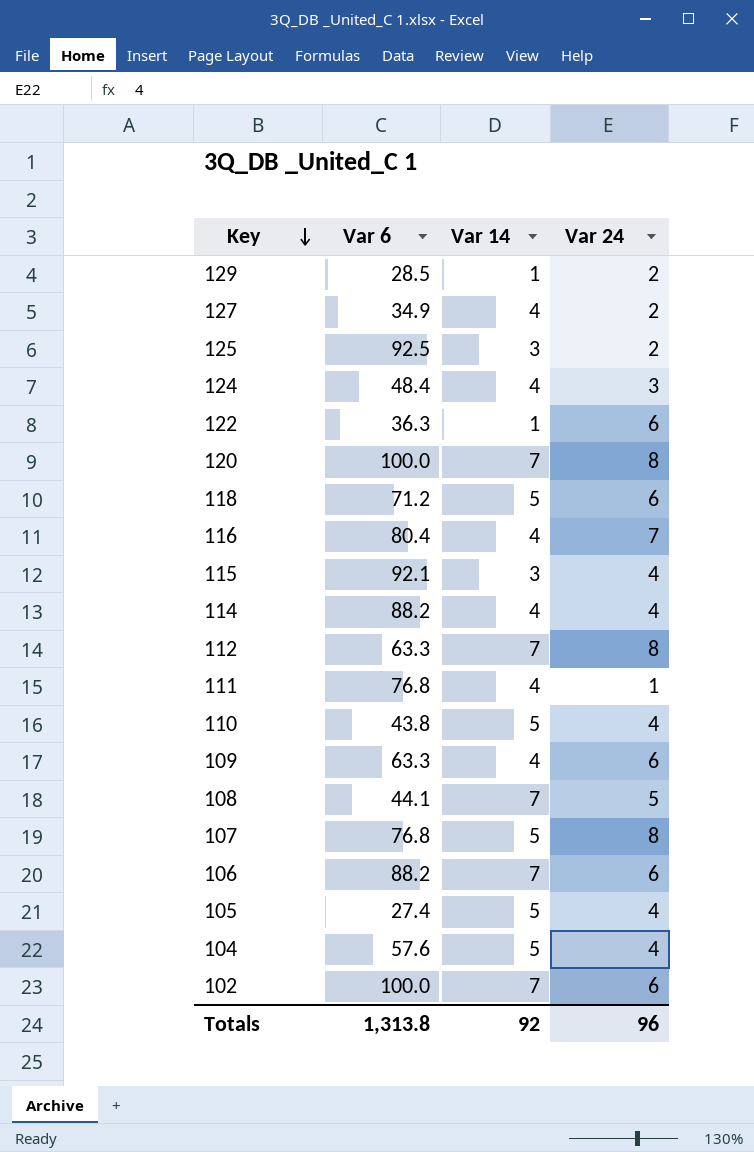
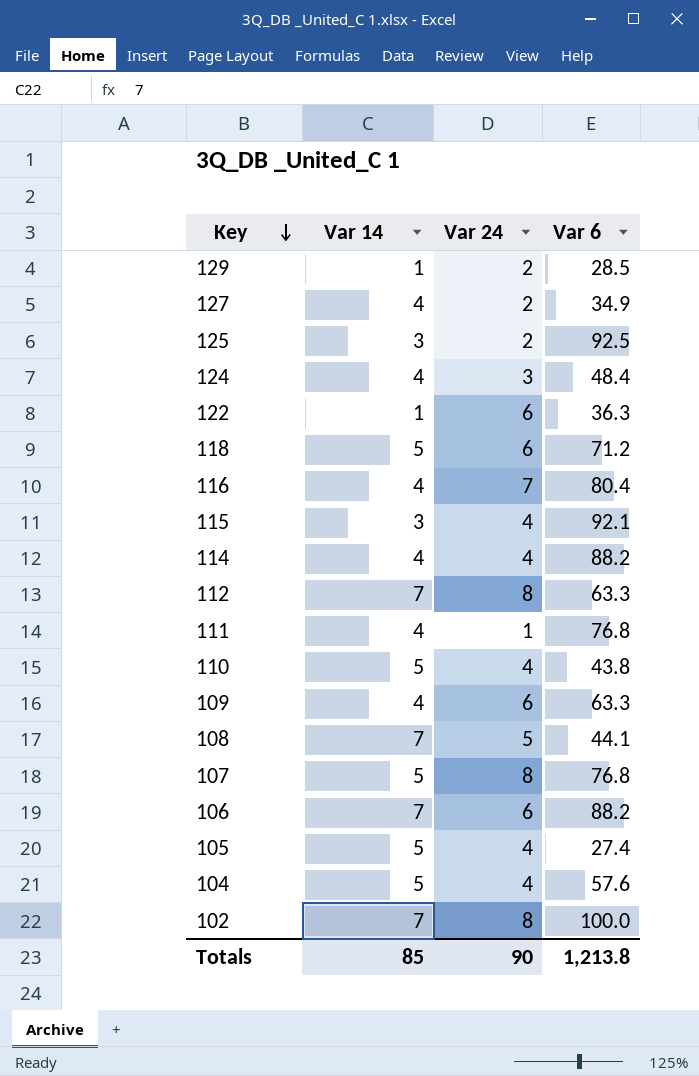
column Var 6 | position: 2 -> 4
row 120: 100.0 | 7 | 8 -> none
102 | Var 24: 6 -> 8
Totals | Var 14: 92 -> 85
Totals | Var 24: 96 -> 90
Totals | Var 6: 1,313.8 -> 1,213.8

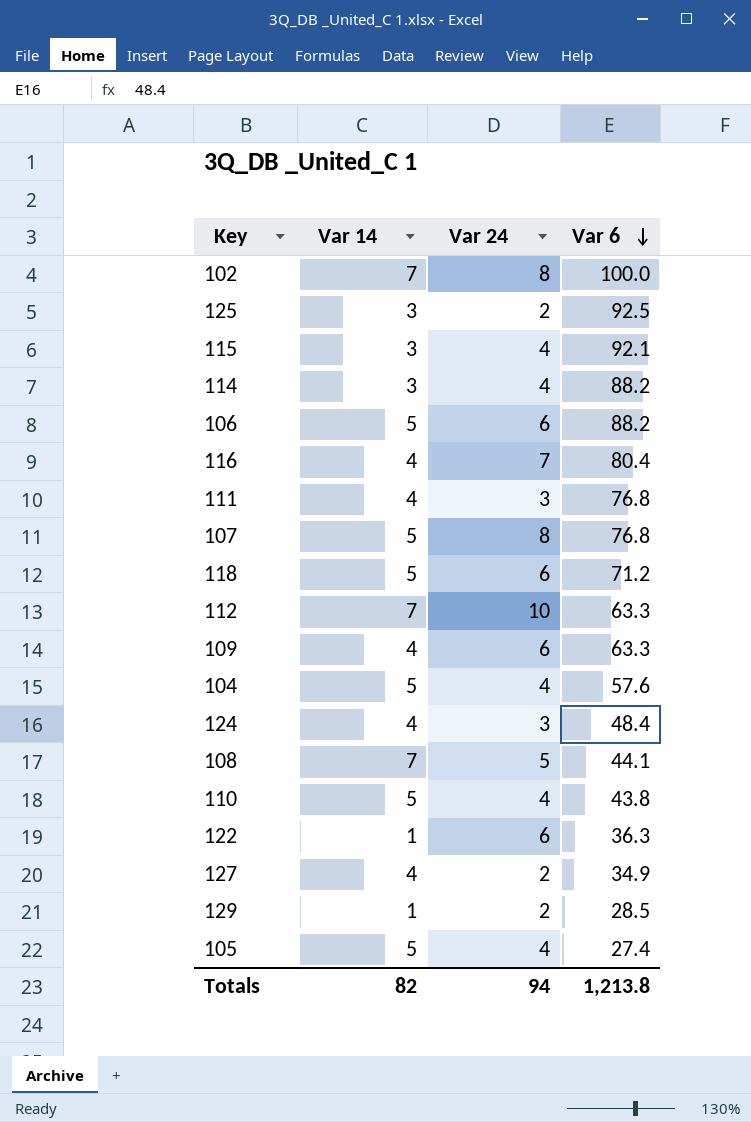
row order: Key descending -> Var 6 descending
114 | Var 14: 4 -> 3
106 | Var 14: 7 -> 5
111 | Var 24: 1 -> 3
112 | Var 24: 8 -> 10
Totals | Var 14: 85 -> 82
Totals | Var 24: 90 -> 94

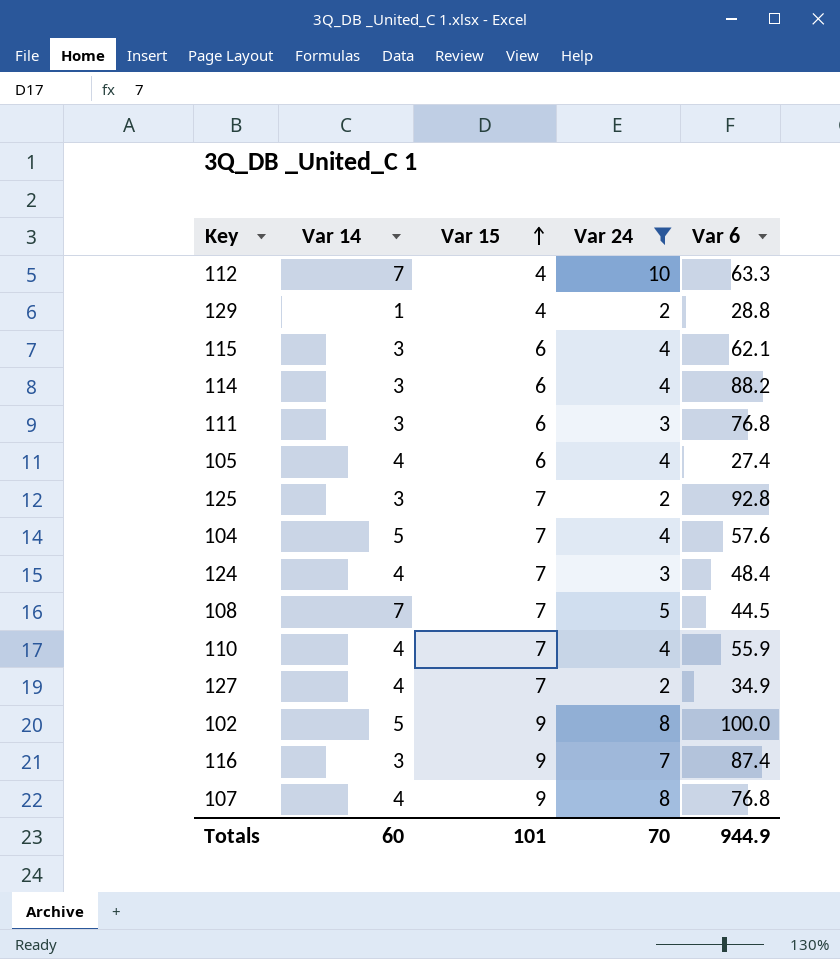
filter: none -> Var 24 != 6
row order: Var 6 descending -> Var 15 ascending
column Var 15 | position: none -> 3
129 | Var 6: 28.5 -> 28.8
115 | Var 6: 92.1 -> 62.1
111 | Var 14: 4 -> 3
105 | Var 14: 5 -> 4
125 | Var 6: 92.5 -> 92.8
108 | Var 6: 44.1 -> 44.5
110 | Var 14: 5 -> 4
110 | Var 6: 43.8 -> 55.9
102 | Var 14: 7 -> 5
116 | Var 14: 4 -> 3
116 | Var 6: 80.4 -> 87.4
107 | Var 14: 5 -> 4
Totals | Var 14: 82 -> 60
Totals | Var 24: 94 -> 70
Totals | Var 6: 1,213.8 -> 944.9

